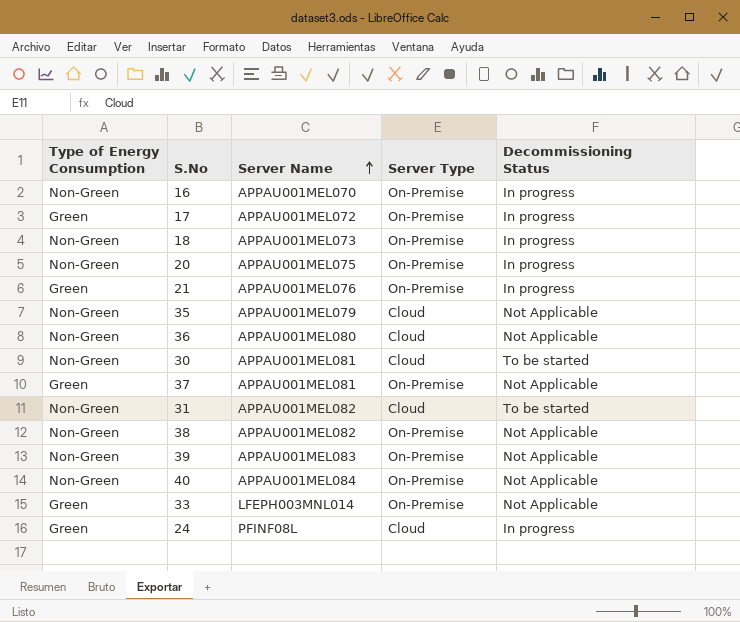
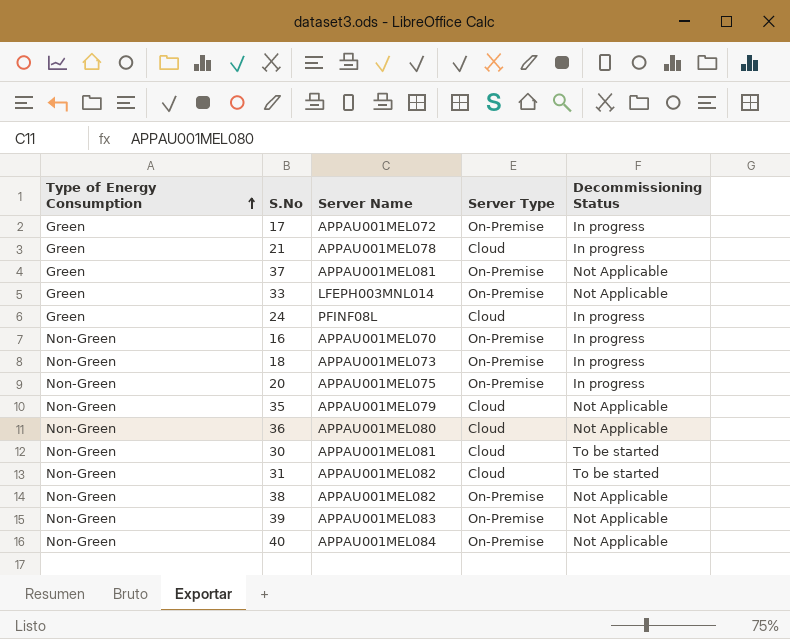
row order: Server Name ascending -> Type of Energy Consumption ascending
21 | Server Name: APPAU001MEL076 -> APPAU001MEL078
21 | Server Type: On-Premise -> Cloud

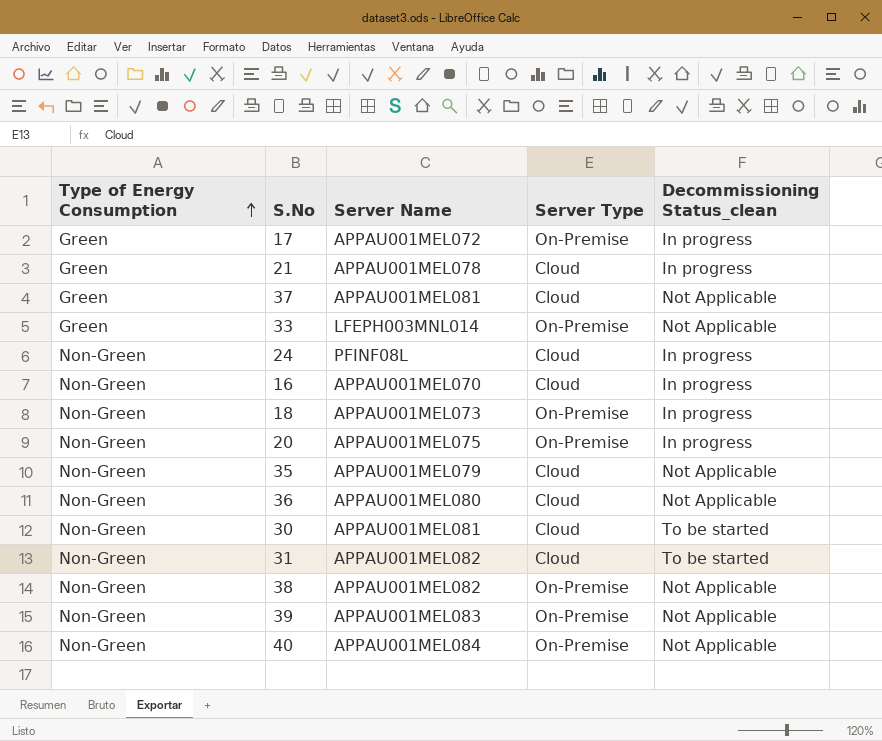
column name: Decommissioning Status -> Decommissioning Status_clean
37 | Server Type: On-Premise -> Cloud
24 | Type of Energy Consumption: Green -> Non-Green
16 | Server Type: On-Premise -> Cloud

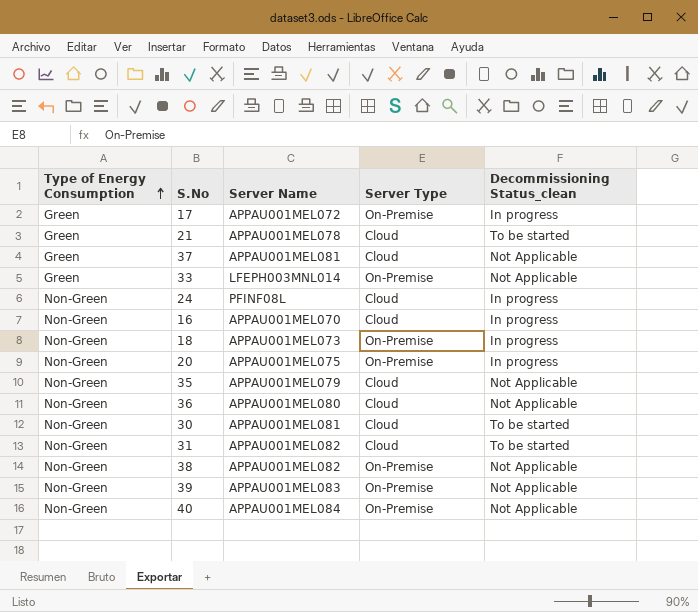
21 | Decommissioning Status_clean: In progress -> To be started

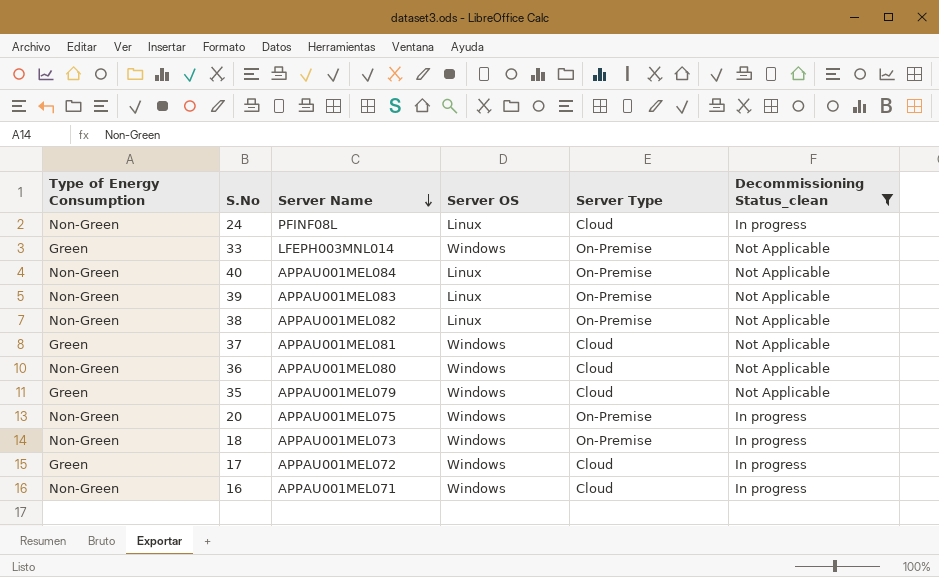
filter: none -> Decommissioning Status_clean != To be started
row order: Type of Energy Consumption ascending -> Server Name descending
column Server OS | position: none -> 4
35 | Type of Energy Consumption: Non-Green -> Green
17 | Server Type: On-Premise -> Cloud
16 | Server Name: APPAU001MEL070 -> APPAU001MEL071

